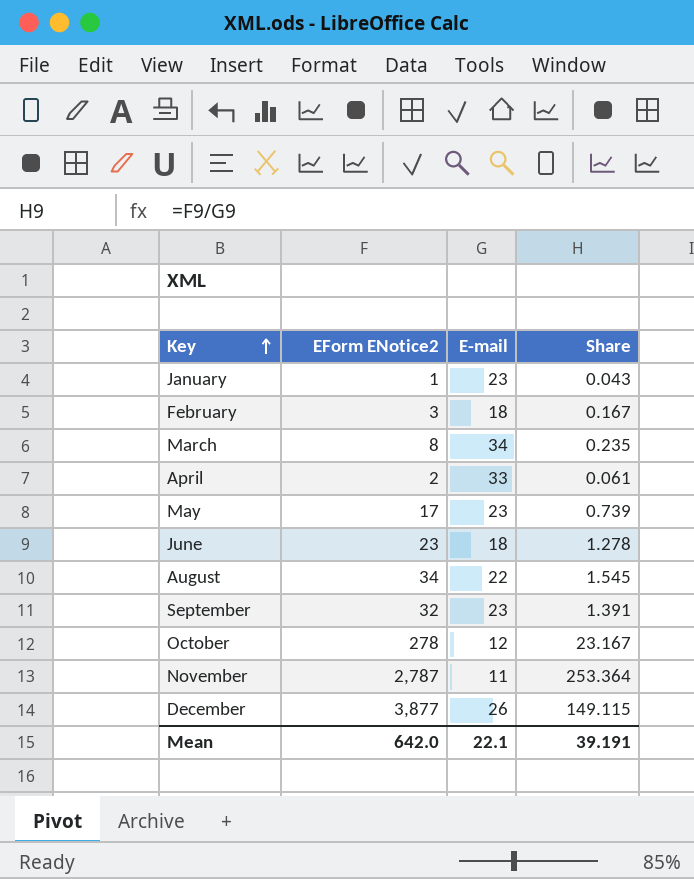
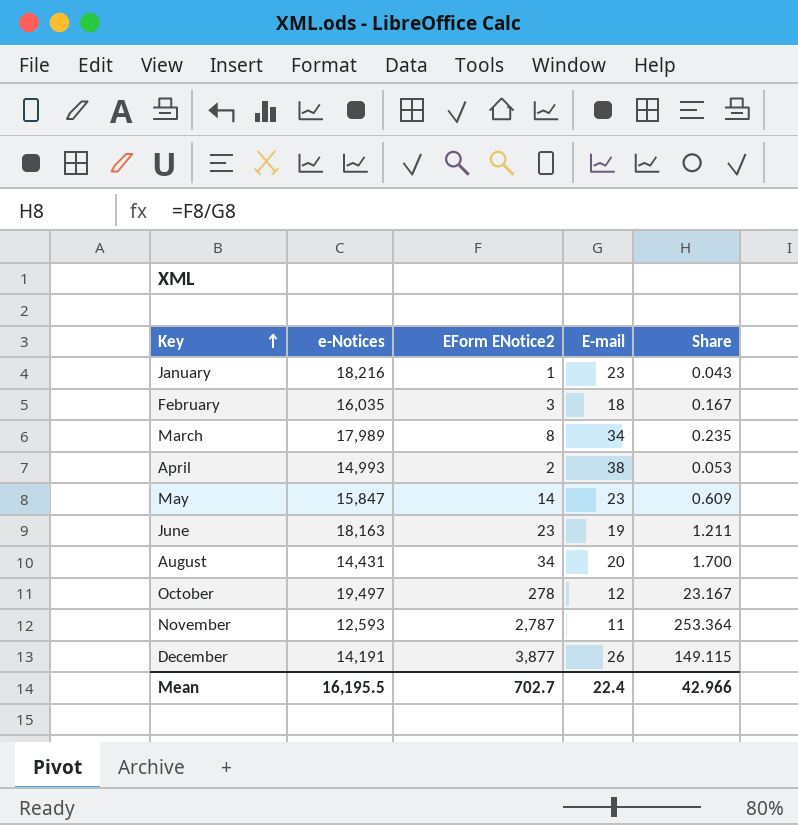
column e-Notices | position: none -> 2
row September: 32 | 23 | 1.391 -> none
April | E-mail: 33 -> 38
April | Share: 0.061 -> 0.053
May | EForm ENotice2: 17 -> 14
May | Share: 0.739 -> 0.609
June | E-mail: 18 -> 19
June | Share: 1.278 -> 1.211
August | E-mail: 22 -> 20
August | Share: 1.545 -> 1.700
Mean | EForm ENotice2: 642.0 -> 702.7
Mean | E-mail: 22.1 -> 22.4
Mean | Share: 39.191 -> 42.966

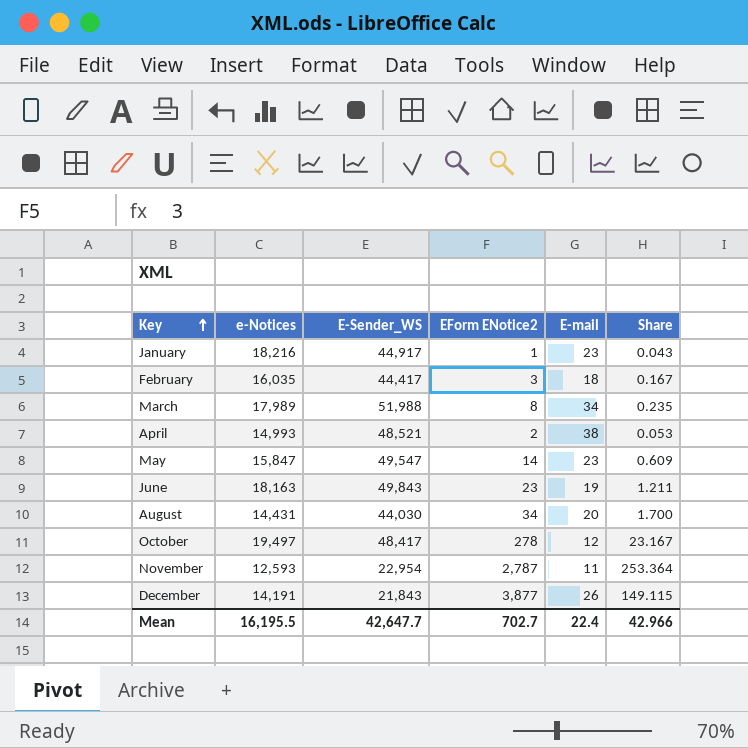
column E-Sender_WS | position: none -> 3

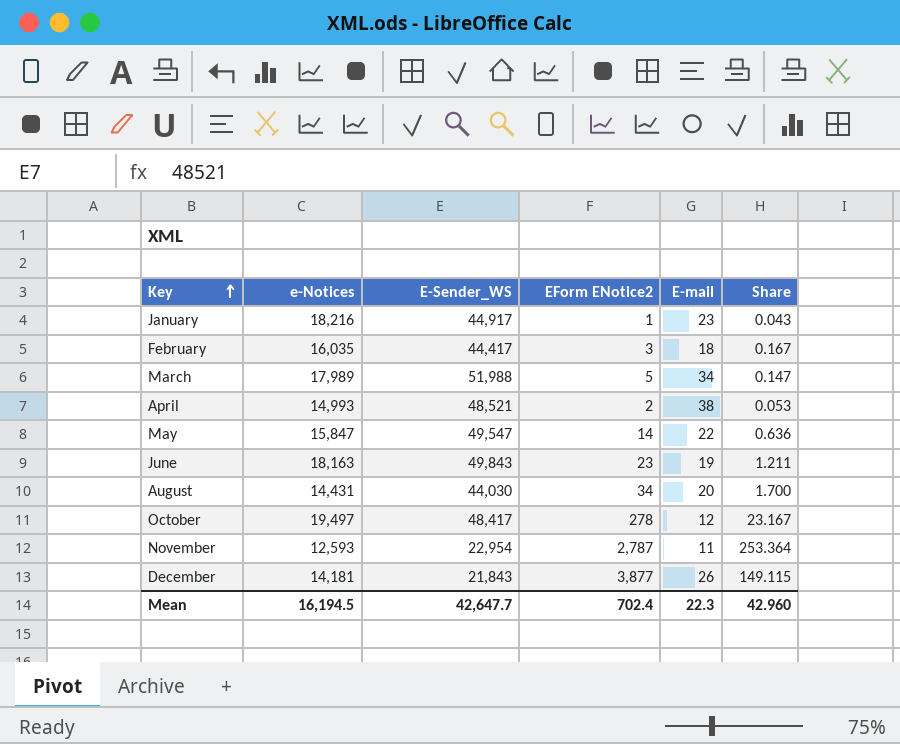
March | EForm ENotice2: 8 -> 5
March | Share: 0.235 -> 0.147
May | E-mail: 23 -> 22
May | Share: 0.609 -> 0.636
December | e-Notices: 14,191 -> 14,181
Mean | e-Notices: 16,195.5 -> 16,194.5
Mean | EForm ENotice2: 702.7 -> 702.4
Mean | E-mail: 22.4 -> 22.3
Mean | Share: 42.966 -> 42.960

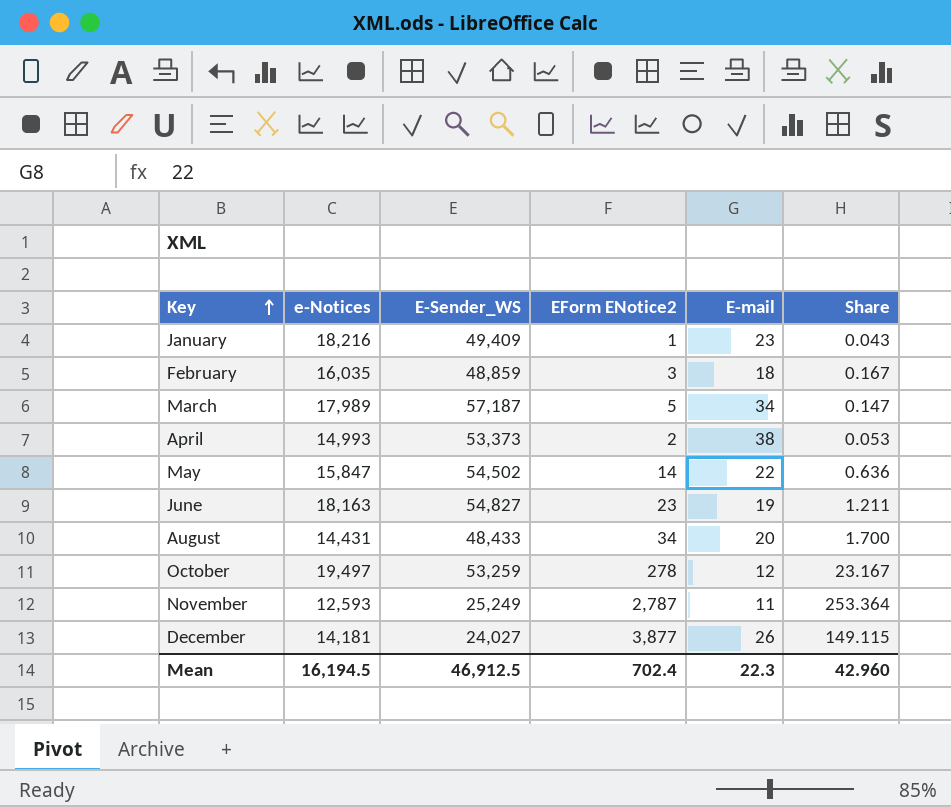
January | E-Sender_WS: 44,917 -> 49,409
February | E-Sender_WS: 44,417 -> 48,859
March | E-Sender_WS: 51,988 -> 57,187
April | E-Sender_WS: 48,521 -> 53,373
May | E-Sender_WS: 49,547 -> 54,502
June | E-Sender_WS: 49,843 -> 54,827
August | E-Sender_WS: 44,030 -> 48,433
October | E-Sender_WS: 48,417 -> 53,259
November | E-Sender_WS: 22,954 -> 25,249
December | E-Sender_WS: 21,843 -> 24,027
Mean | E-Sender_WS: 42,647.7 -> 46,912.5

